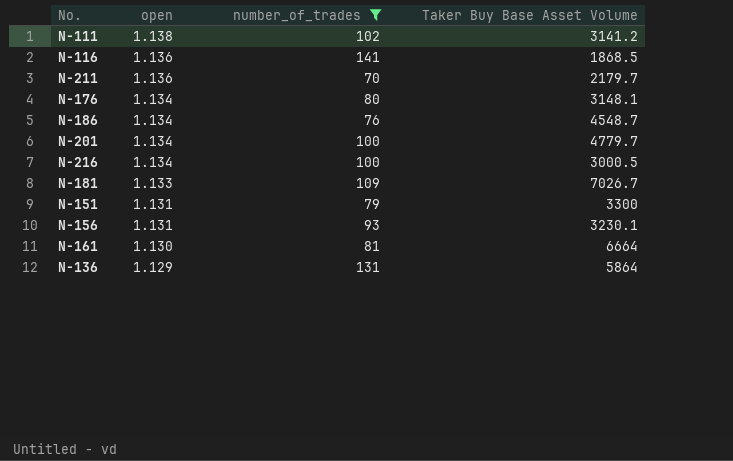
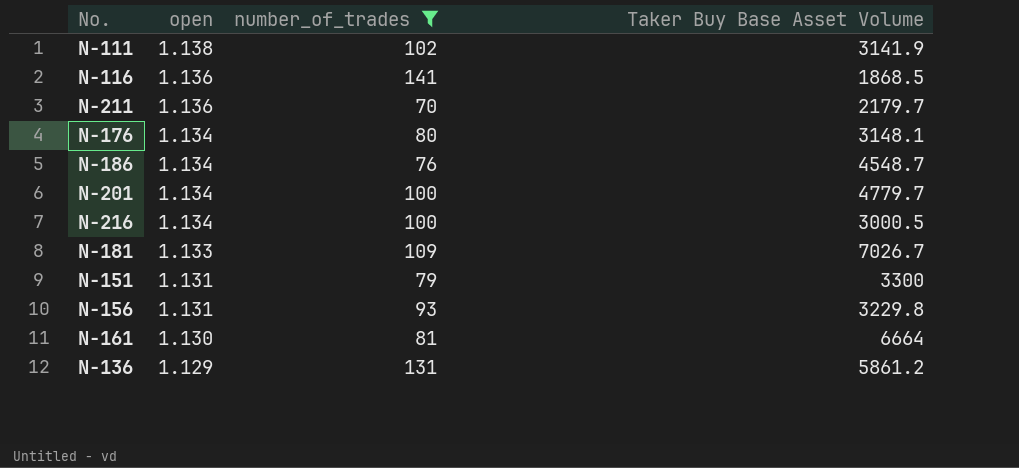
N-111 | Taker Buy Base Asset Volume: 3141.2 -> 3141.9
N-156 | Taker Buy Base Asset Volume: 3230.1 -> 3229.8
N-136 | Taker Buy Base Asset Volume: 5864 -> 5861.2

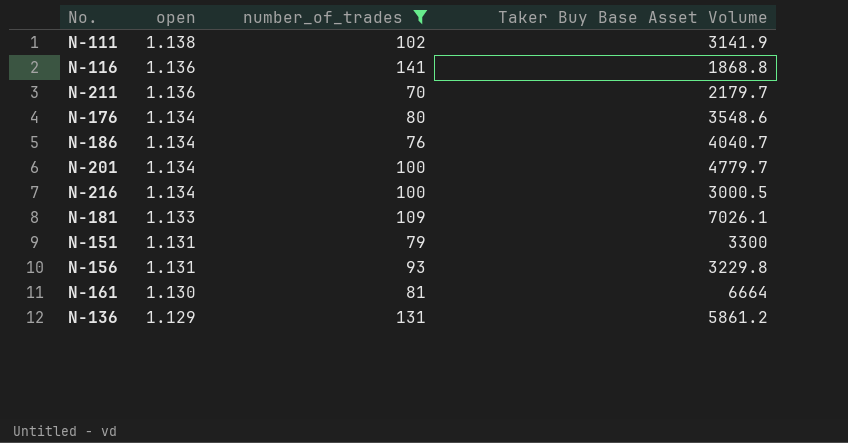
N-116 | Taker Buy Base Asset Volume: 1868.5 -> 1868.8
N-176 | Taker Buy Base Asset Volume: 3148.1 -> 3548.6
N-186 | Taker Buy Base Asset Volume: 4548.7 -> 4040.7
N-181 | Taker Buy Base Asset Volume: 7026.7 -> 7026.1

